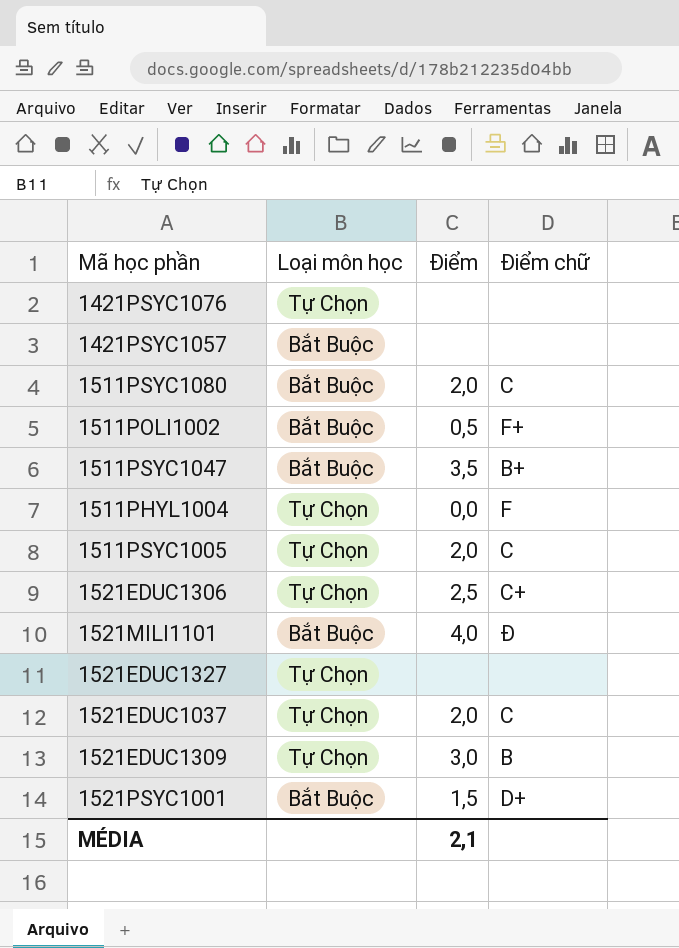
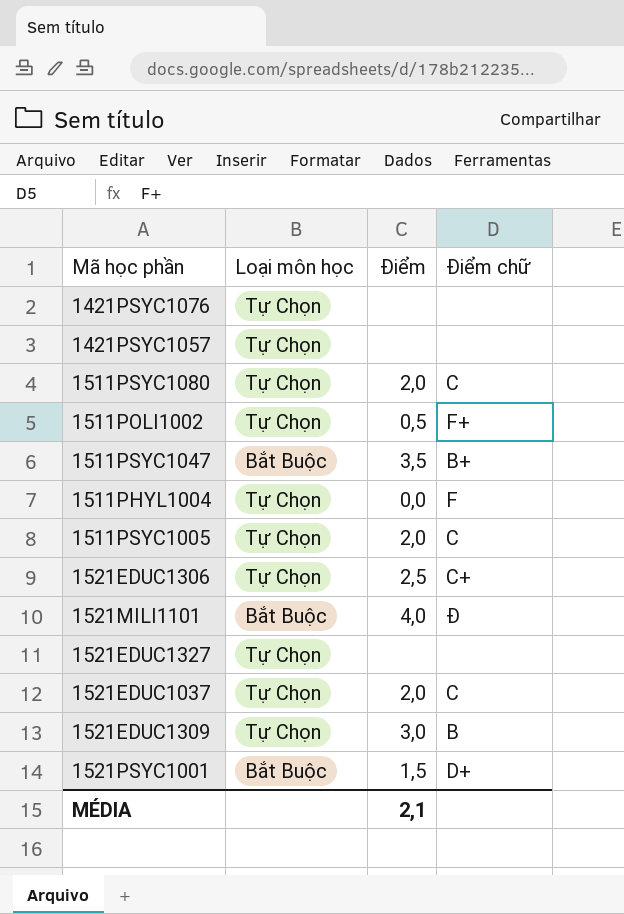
1421PSYC1057 | Loại môn học: Bắt Buộc -> Tự Chọn
1511PSYC1080 | Loại môn học: Bắt Buộc -> Tự Chọn
1511POLI1002 | Loại môn học: Bắt Buộc -> Tự Chọn

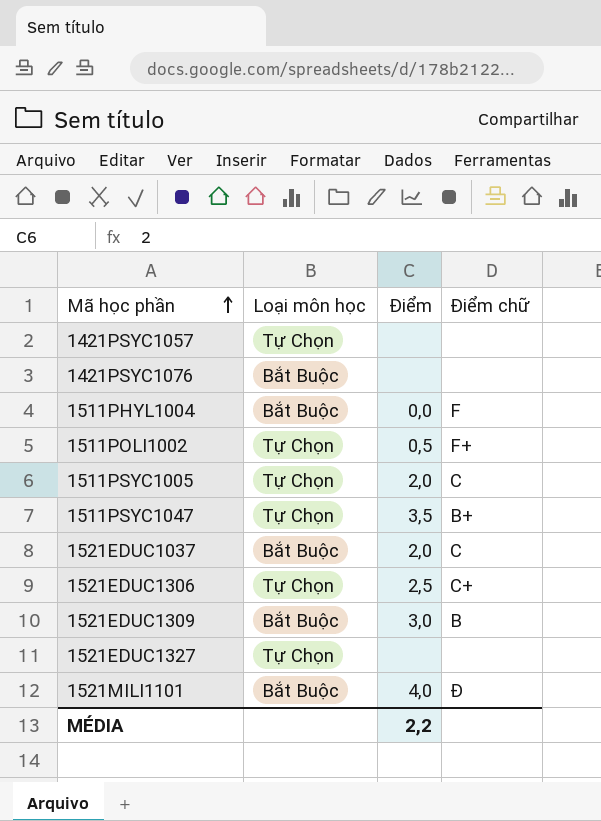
row order: none -> Mã học phần ascending
row 1511PSYC1080: Tự Chọn | 2,0 | C -> none
row 1521PSYC1001: Bắt Buộc | 1,5 | D+ -> none
1421PSYC1076 | Loại môn học: Tự Chọn -> Bắt Buộc
1511PHYL1004 | Loại môn học: Tự Chọn -> Bắt Buộc
1511PSYC1047 | Loại môn học: Bắt Buộc -> Tự Chọn
1521EDUC1037 | Loại môn học: Tự Chọn -> Bắt Buộc
1521EDUC1309 | Loại môn học: Tự Chọn -> Bắt Buộc
MÉDIA | Điểm: 2,1 -> 2,2

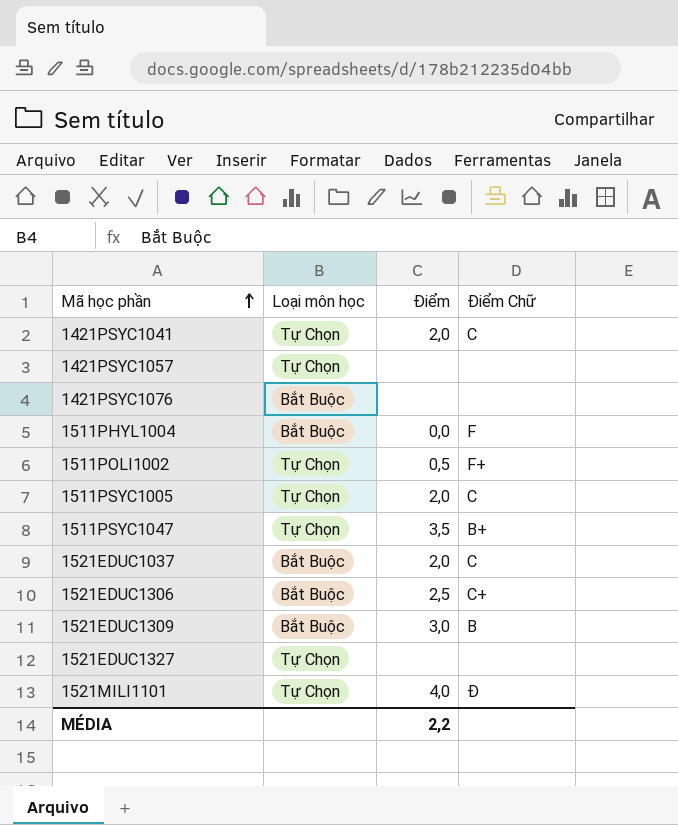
column name: Điểm chữ -> Điểm Chữ
row 1421PSYC1041: none -> Tự Chọn | 2,0 | C
1521EDUC1306 | Loại môn học: Tự Chọn -> Bắt Buộc
1521MILI1101 | Loại môn học: Bắt Buộc -> Tự Chọn

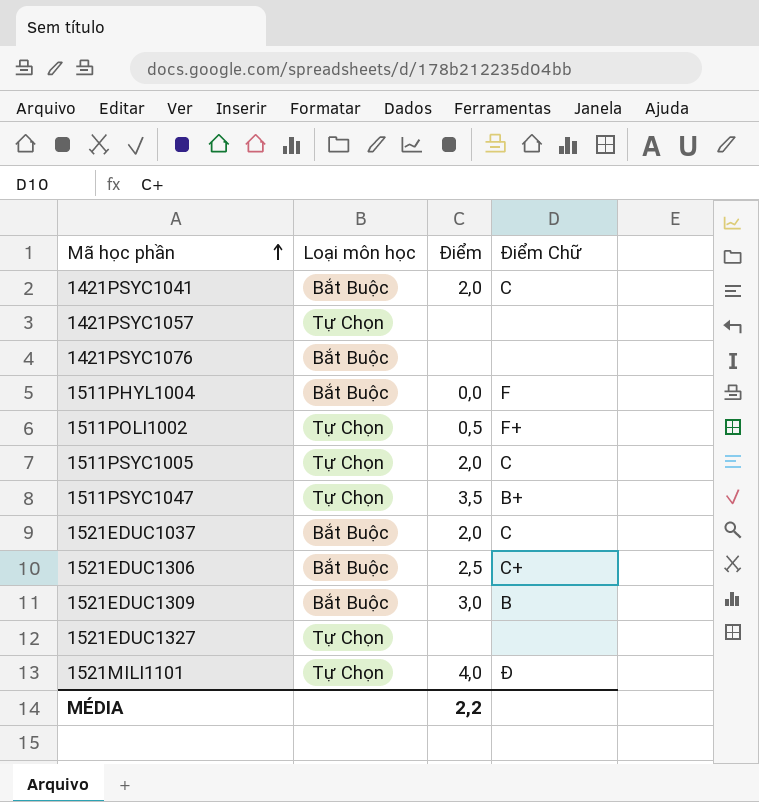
1421PSYC1041 | Loại môn học: Tự Chọn -> Bắt Buộc

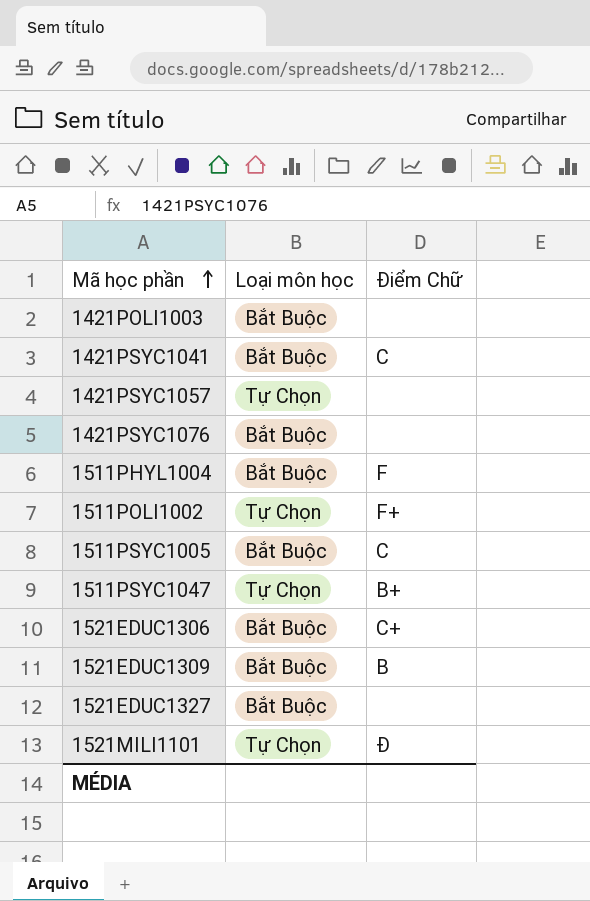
column Điểm | position: 3 -> none
row 1521EDUC1037: Bắt Buộc | 2,0 | C -> none
row 1421POLI1003: none -> Bắt Buộc | none
1511PSYC1005 | Loại môn học: Tự Chọn -> Bắt Buộc
1521EDUC1327 | Loại môn học: Tự Chọn -> Bắt Buộc

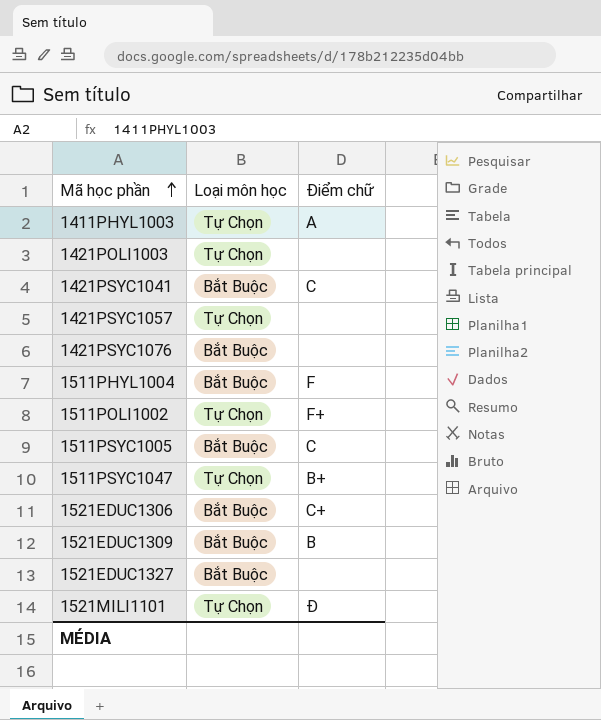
column name: Điểm Chữ -> Điểm chữ
row 1411PHYL1003: none -> Tự Chọn | A
1421POLI1003 | Loại môn học: Bắt Buộc -> Tự Chọn

